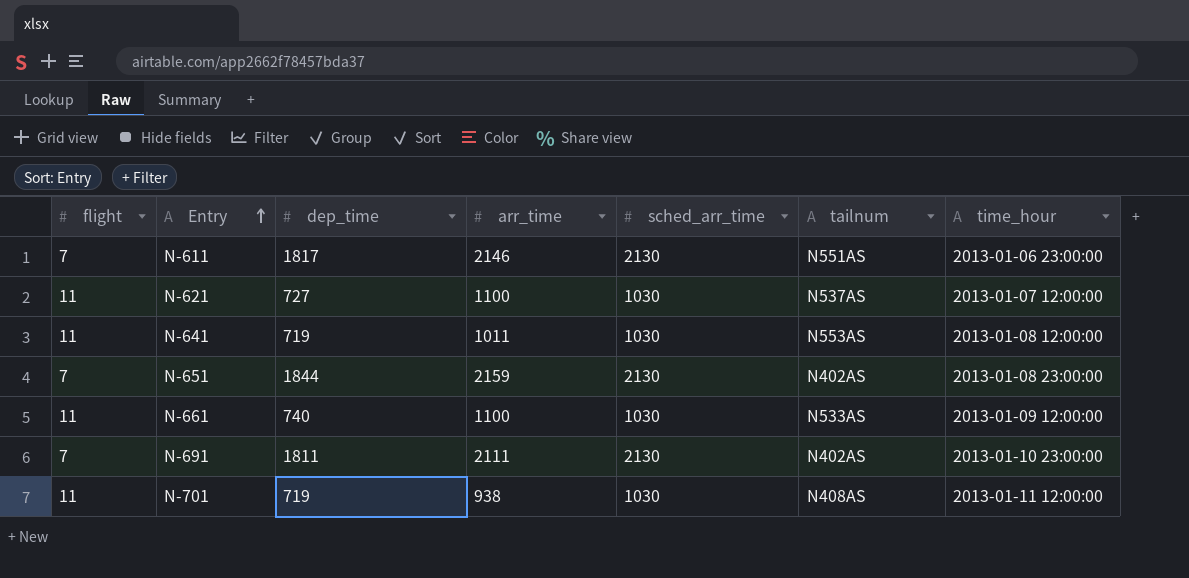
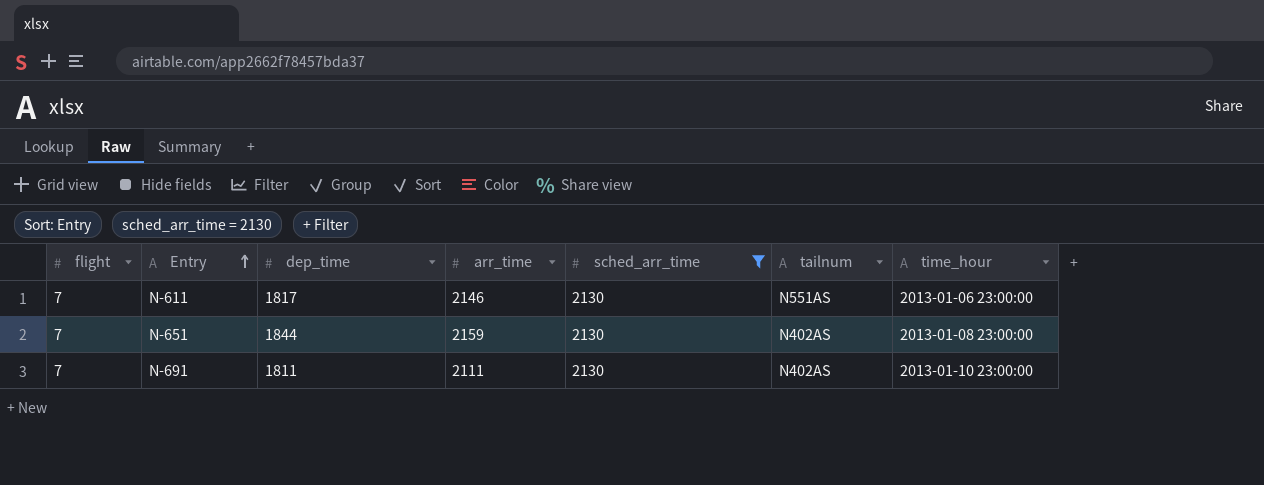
filter: none -> sched_arr_time = 2130

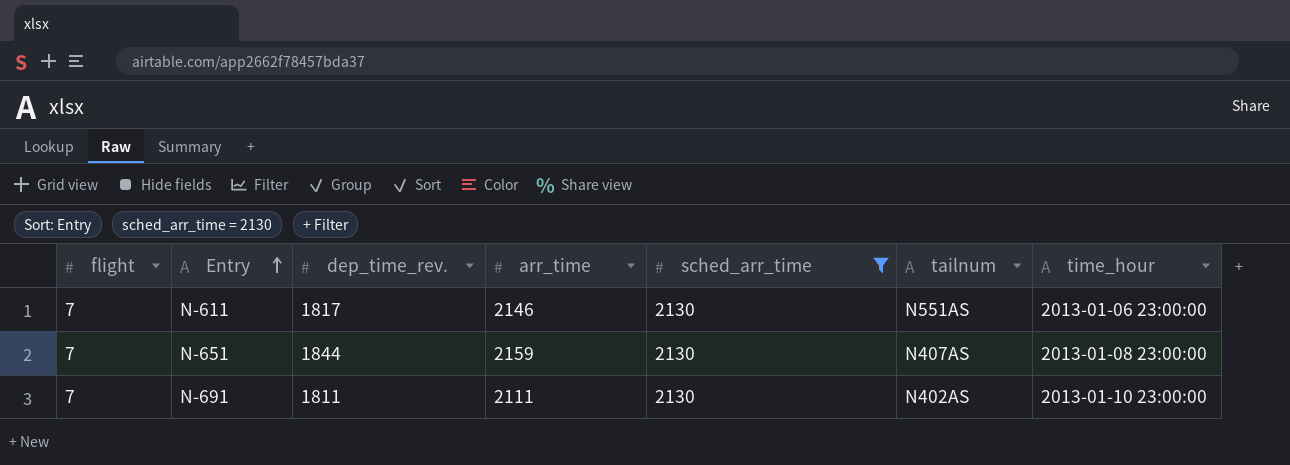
column name: dep_time -> dep_time_rev.
N-651 | tailnum: N402AS -> N407AS

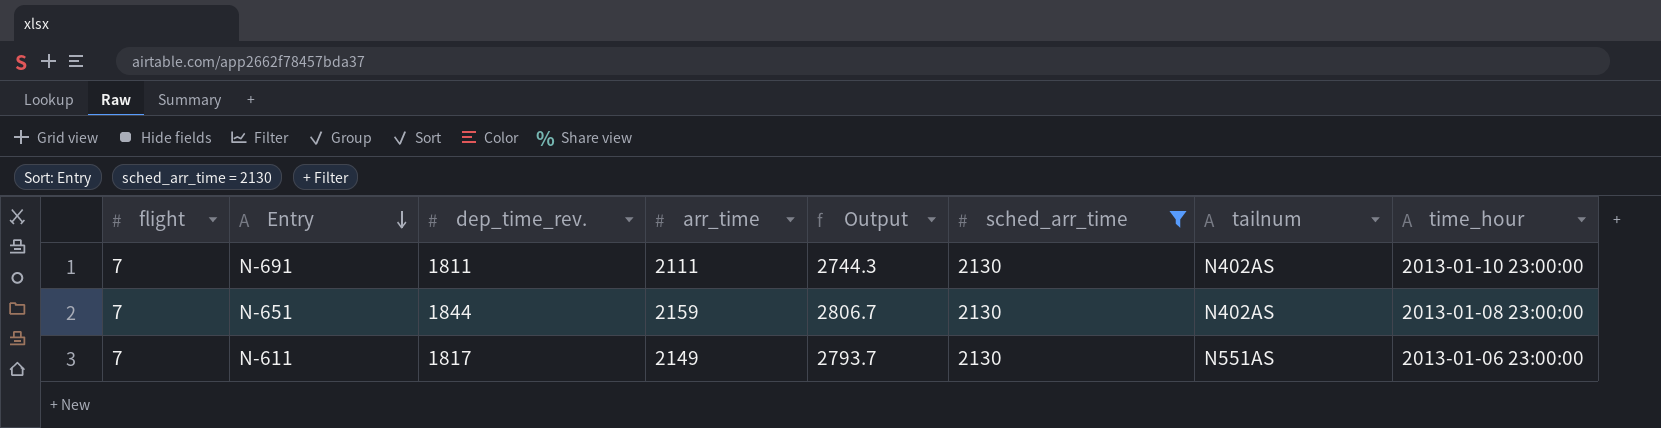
row order: Entry ascending -> Entry descending
column Output | formula: none -> [arr_time] * 1.3
N-651 | tailnum: N407AS -> N402AS
N-611 | arr_time: 2146 -> 2149

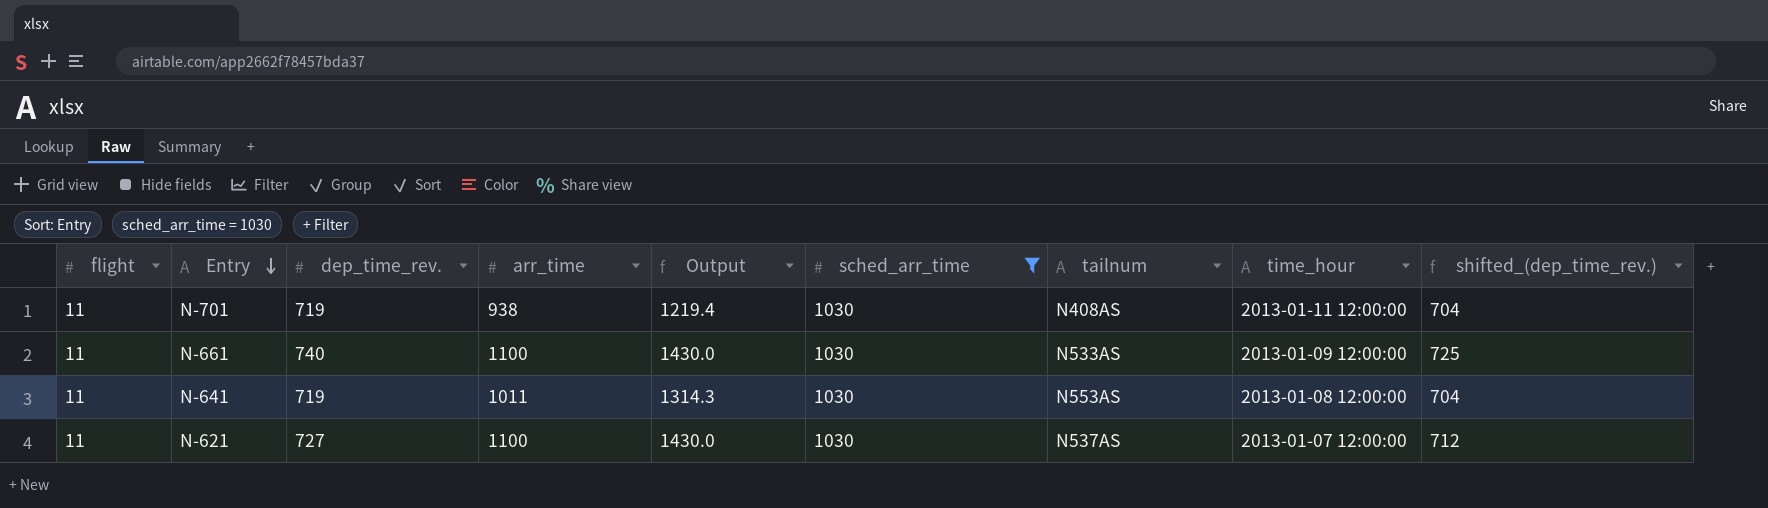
filter: sched_arr_time = 2130 -> sched_arr_time = 1030
column shifted_(dep_time_rev.) | formula: none -> [dep_time_rev.] - 15

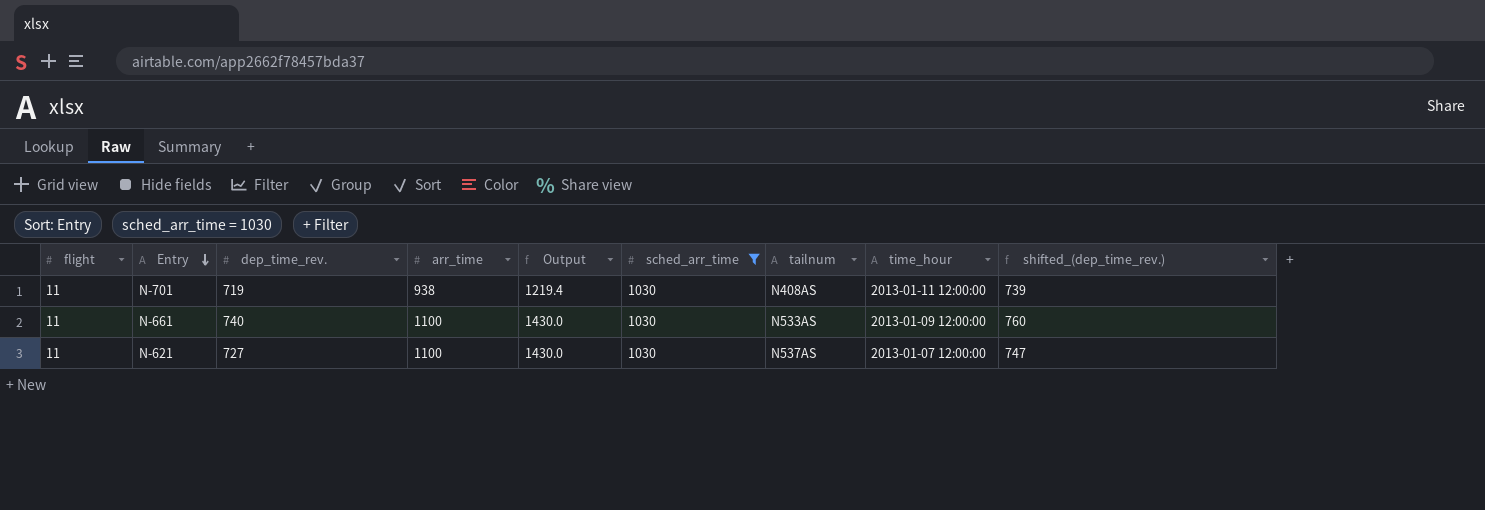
column shifted_(dep_time_rev.) | formula: [dep_time_rev.] - 15 -> [dep_time_rev.] + 20
row N-641: 11 | 719 | 1011 | 1314.3 | 1030 | N553AS | 2013-01-08 12:00:00 | 704 -> none

